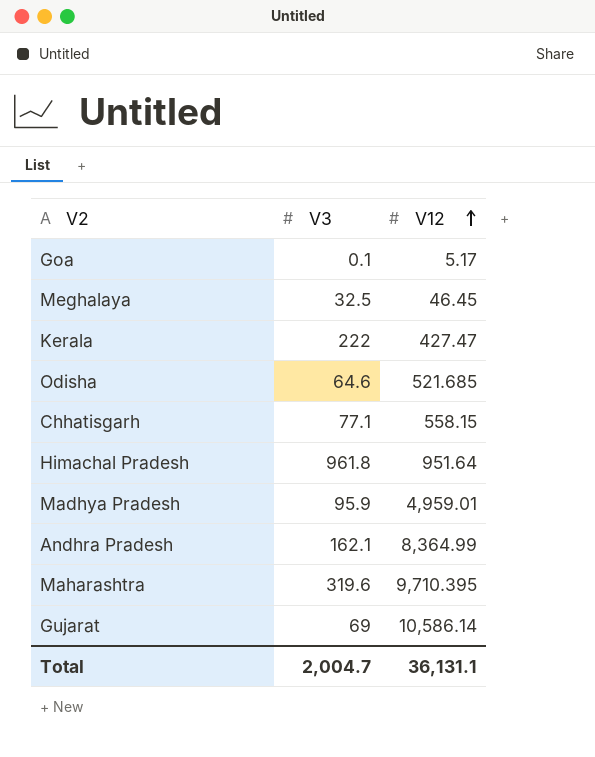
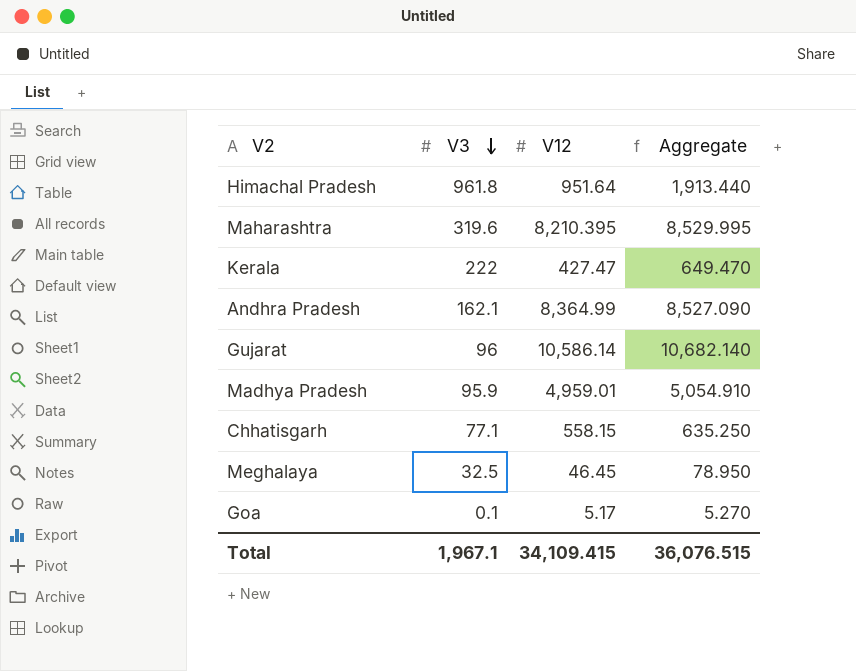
row order: V12 ascending -> V3 descending
column Aggregate | formula: none -> [V3] + [V12]
row Odisha: 64.6 | 521.685 -> none
Maharashtra | V12: 9,710.395 -> 8,210.395
Gujarat | V3: 69 -> 96
Total | V3: 2,004.7 -> 1,967.1
Total | V12: 36,131.1 -> 34,109.415

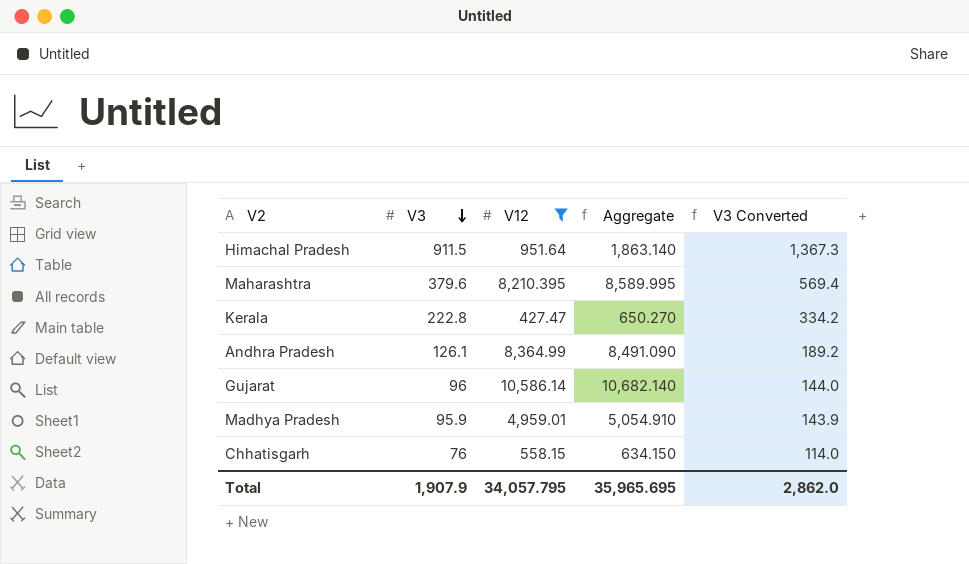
filter: none -> V12 >= 427.47
column V3 Converted | formula: none -> [V3] * 1.5
Himachal Pradesh | V3: 961.8 -> 911.5
Himachal Pradesh | Aggregate: 1,913.440 -> 1,863.140
Maharashtra | V3: 319.6 -> 379.6
Maharashtra | Aggregate: 8,529.995 -> 8,589.995
Kerala | V3: 222 -> 222.8
Kerala | Aggregate: 649.470 -> 650.270
Andhra Pradesh | V3: 162.1 -> 126.1
Andhra Pradesh | Aggregate: 8,527.090 -> 8,491.090
Chhatisgarh | V3: 77.1 -> 76
Chhatisgarh | Aggregate: 635.250 -> 634.150
Total | V3: 1,967.1 -> 1,907.9
Total | V12: 34,109.415 -> 34,057.795
Total | Aggregate: 36,076.515 -> 35,965.695

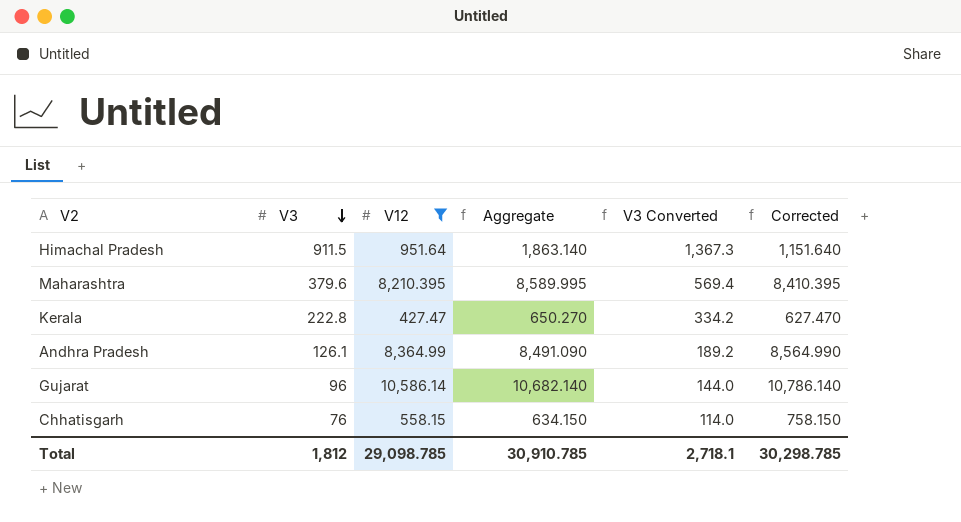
column Corrected | formula: none -> [V12] + 200
row Madhya Pradesh: 95.9 | 4,959.01 | 5,054.910 | 143.9 -> none
Total | V3: 1,907.9 -> 1,812
Total | V12: 34,057.795 -> 29,098.785
Total | Aggregate: 35,965.695 -> 30,910.785
Total | V3 Converted: 2,862.0 -> 2,718.1

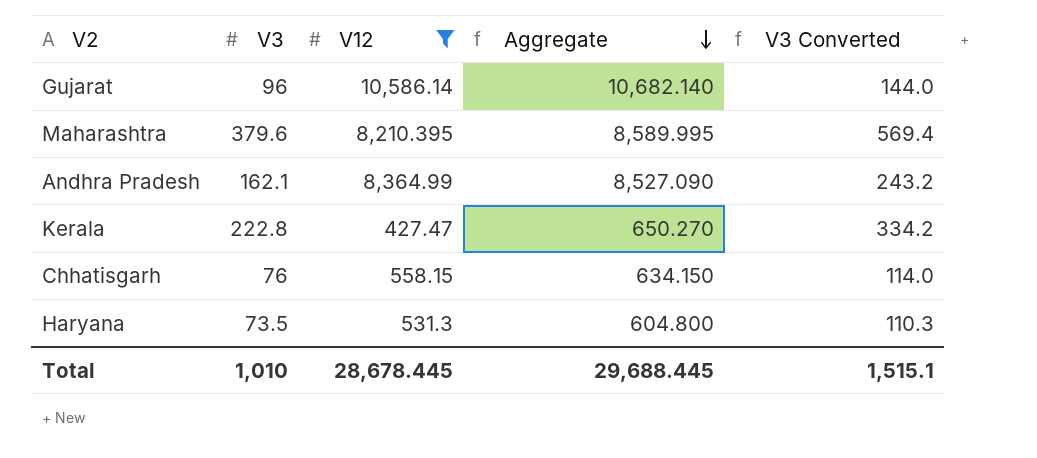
row order: V3 descending -> Aggregate descending
column Corrected | formula: [V12] + 200 -> none
row Himachal Pradesh: 911.5 | 951.64 | 1,863.140 | 1,367.3 | 1,151.640 -> none
Andhra Pradesh | V3: 126.1 -> 162.1
Andhra Pradesh | Aggregate: 8,491.090 -> 8,527.090
Andhra Pradesh | V3 Converted: 189.2 -> 243.2
row Haryana: none -> 73.5 | 531.3 | 604.800 | 110.3
Total | V3: 1,812 -> 1,010
Total | V12: 29,098.785 -> 28,678.445
Total | Aggregate: 30,910.785 -> 29,688.445
Total | V3 Converted: 2,718.1 -> 1,515.1

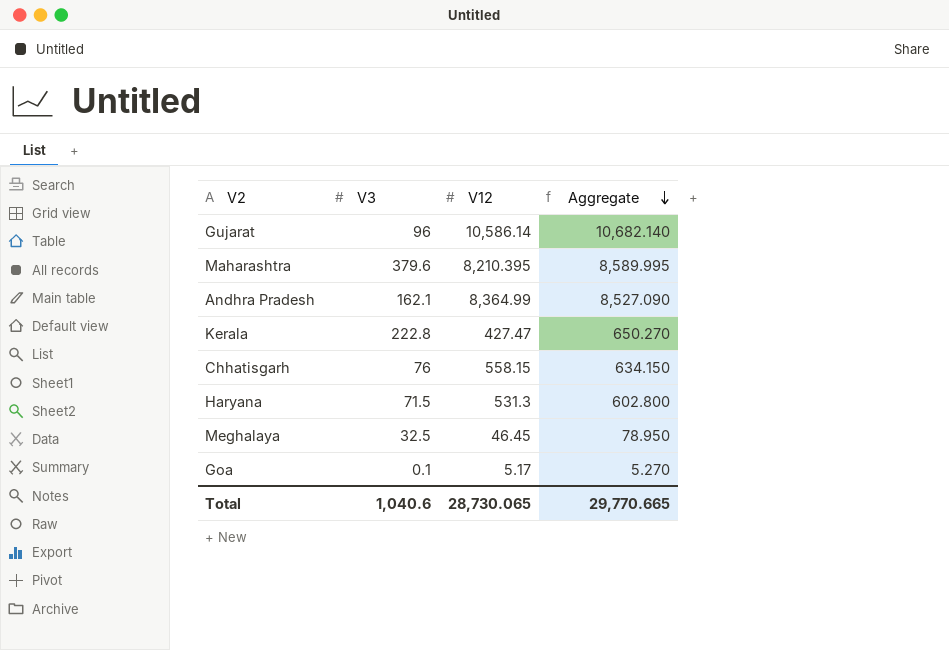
filter: V12 >= 427.47 -> none
column V3 Converted | formula: [V3] * 1.5 -> none
Haryana | V3: 73.5 -> 71.5
Haryana | Aggregate: 604.800 -> 602.800
Total | V3: 1,010 -> 1,040.6
Total | V12: 28,678.445 -> 28,730.065
Total | Aggregate: 29,688.445 -> 29,770.665

